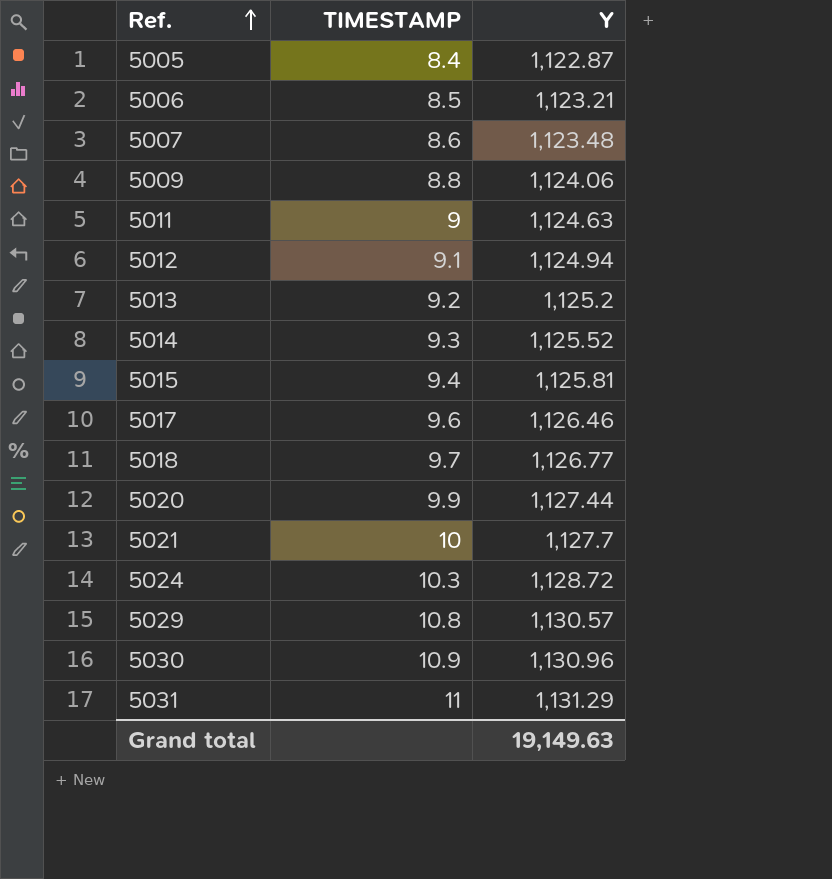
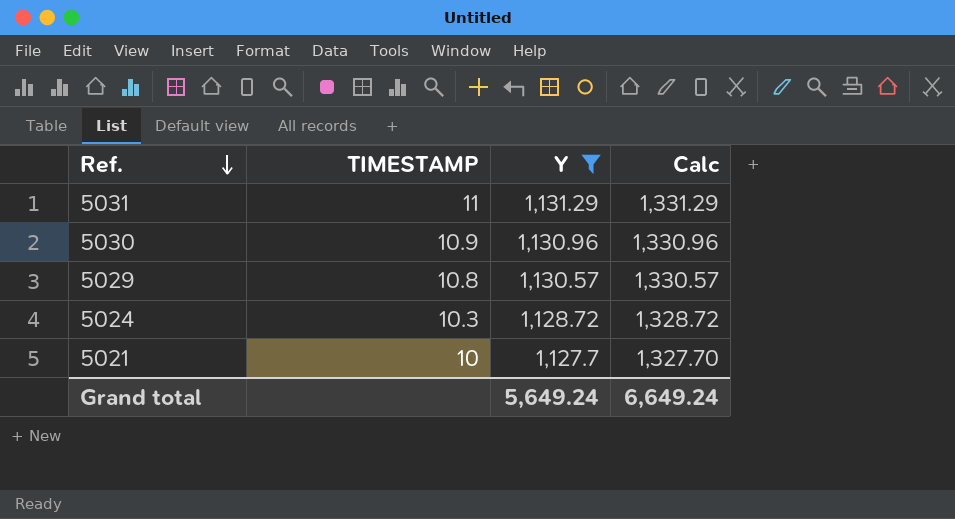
filter: none -> Y >= 1,127.7
row order: Ref. ascending -> Ref. descending
column Calc | formula: none -> [Y] + 200
Grand total | Y: 19,149.63 -> 5,649.24

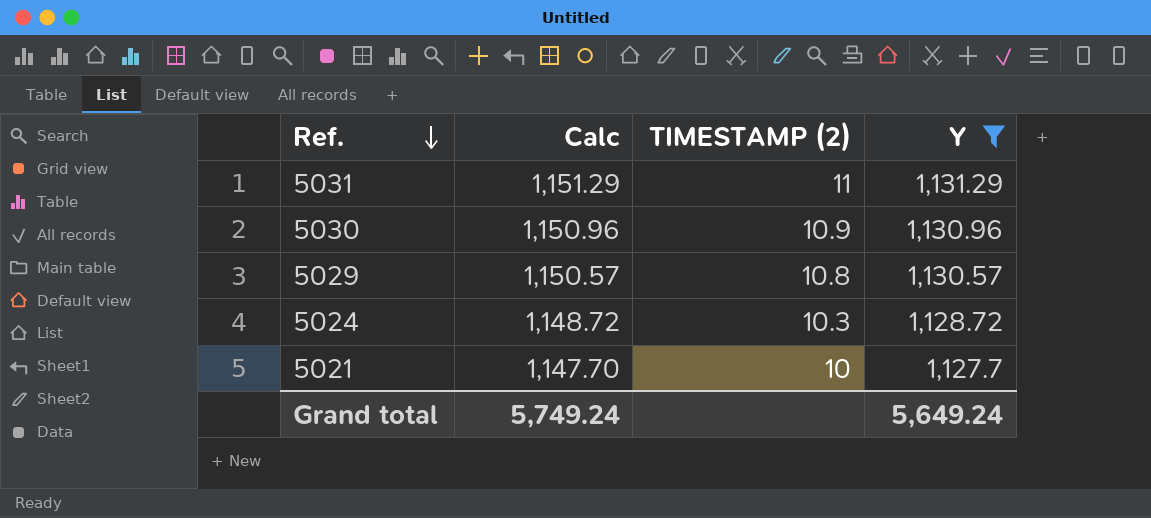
column Calc | formula: [Y] + 200 -> [Y] + 20
column Calc | position: 4 -> 2
column name: TIMESTAMP -> TIMESTAMP (2)
Grand total | Calc: 6,649.24 -> 5,749.24

